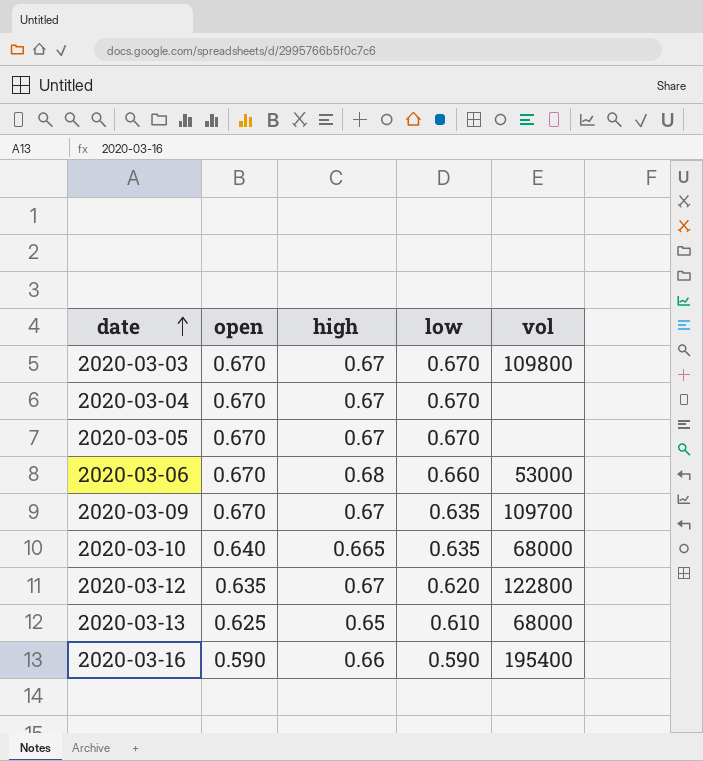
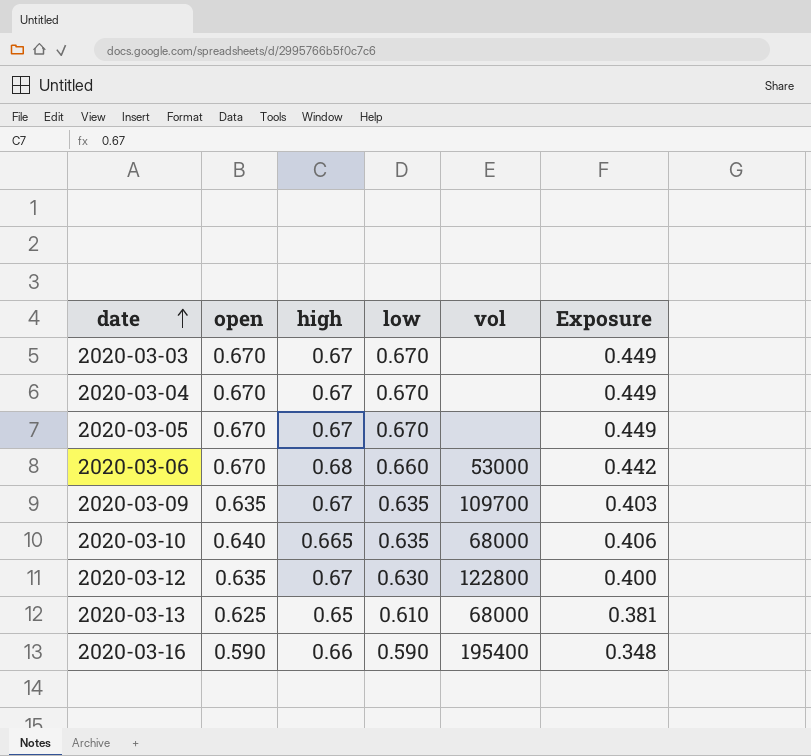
column Exposure | formula: none -> [open] * [low]
2020-03-03 | vol: 109800 -> none
2020-03-09 | open: 0.670 -> 0.635
2020-03-12 | low: 0.620 -> 0.630

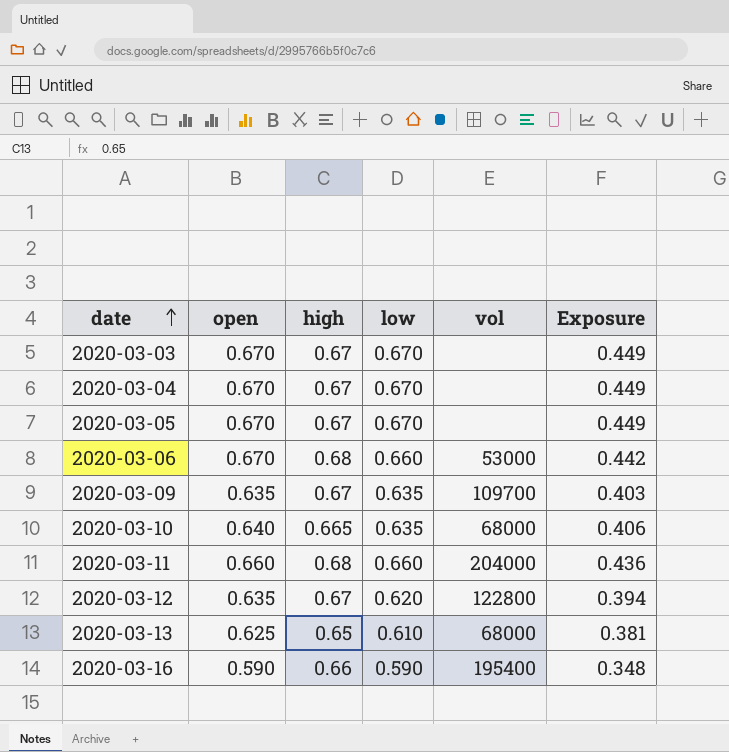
row 2020-03-11: none -> 0.660 | 0.68 | 0.660 | 204000 | 0.436
2020-03-12 | low: 0.630 -> 0.620
2020-03-12 | Exposure: 0.400 -> 0.394

